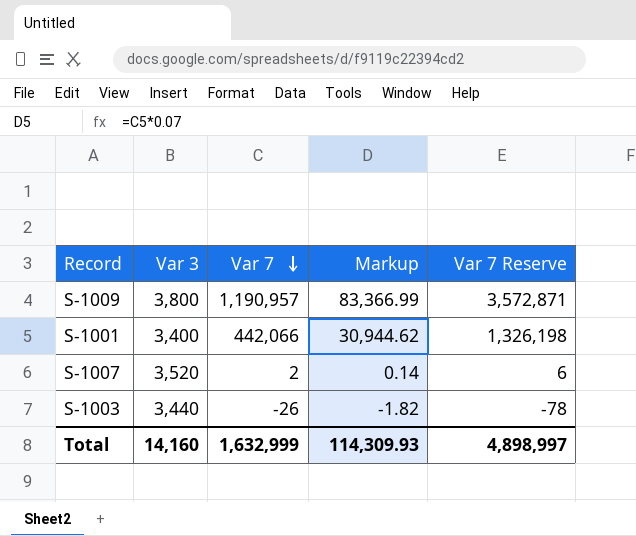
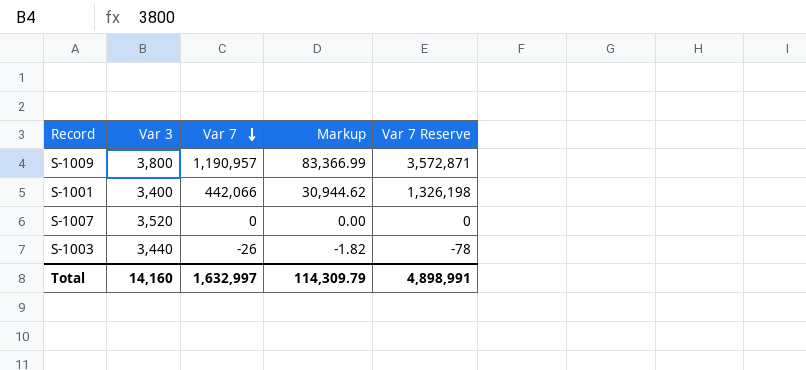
S-1007 | Var 7: 2 -> 0
S-1007 | Markup: 0.14 -> 0.00
S-1007 | Var 7 Reserve: 6 -> 0
Total | Var 7: 1,632,999 -> 1,632,997
Total | Markup: 114,309.93 -> 114,309.79
Total | Var 7 Reserve: 4,898,997 -> 4,898,991

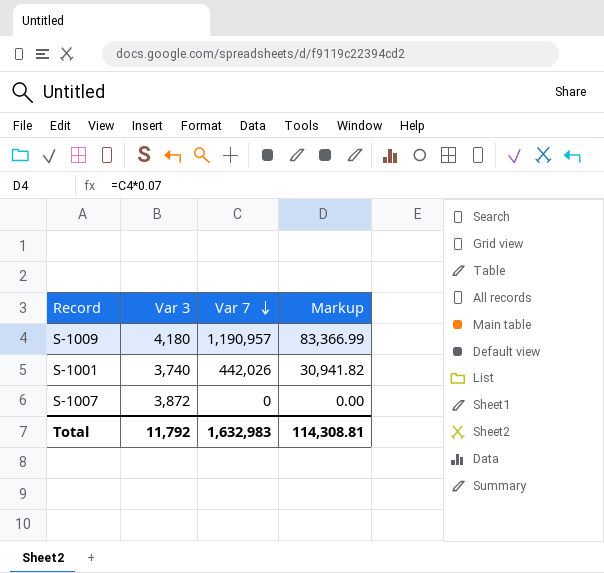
column Var 7 Reserve | formula: [Var 7] * 3 -> none
row S-1003: 3,440 | -26 | -1.82 | -78 -> none
S-1009 | Var 3: 3,800 -> 4,180
S-1001 | Var 3: 3,400 -> 3,740
S-1001 | Var 7: 442,066 -> 442,026
S-1001 | Markup: 30,944.62 -> 30,941.82
S-1007 | Var 3: 3,520 -> 3,872
Total | Var 3: 14,160 -> 11,792
Total | Var 7: 1,632,997 -> 1,632,983
Total | Markup: 114,309.79 -> 114,308.81

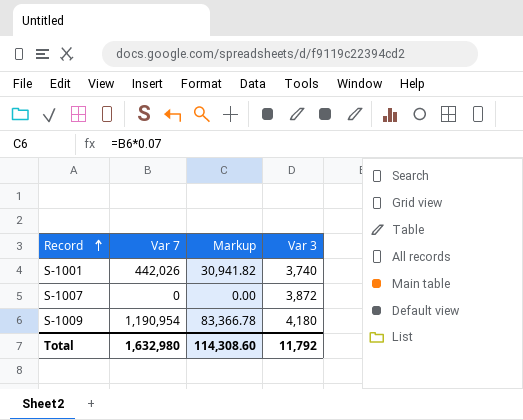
row order: Var 7 descending -> Record ascending
column Var 3 | position: 2 -> 4
S-1009 | Var 7: 1,190,957 -> 1,190,954
S-1009 | Markup: 83,366.99 -> 83,366.78
Total | Var 7: 1,632,983 -> 1,632,980
Total | Markup: 114,308.81 -> 114,308.60

